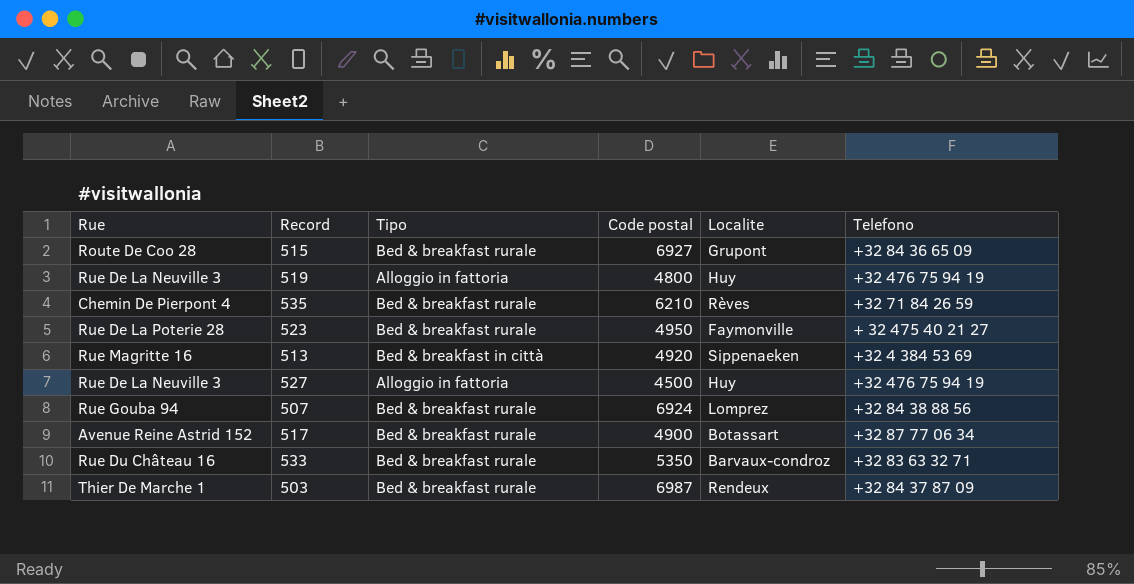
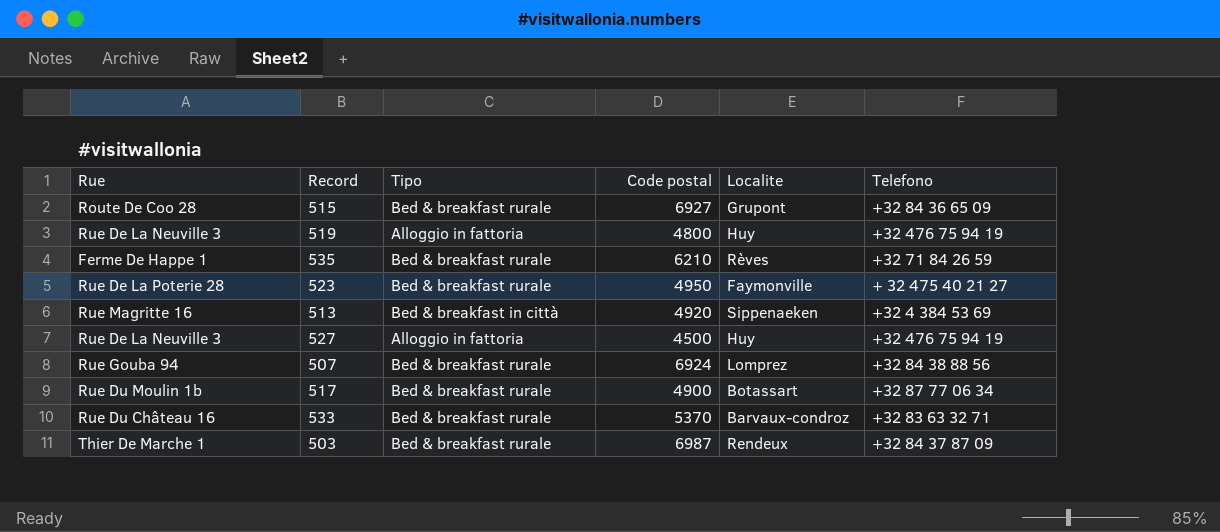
535 | Rue: Chemin De Pierpont 4 -> Ferme De Happe 1
517 | Rue: Avenue Reine Astrid 152 -> Rue Du Moulin 1b
533 | Code postal: 5350 -> 5370

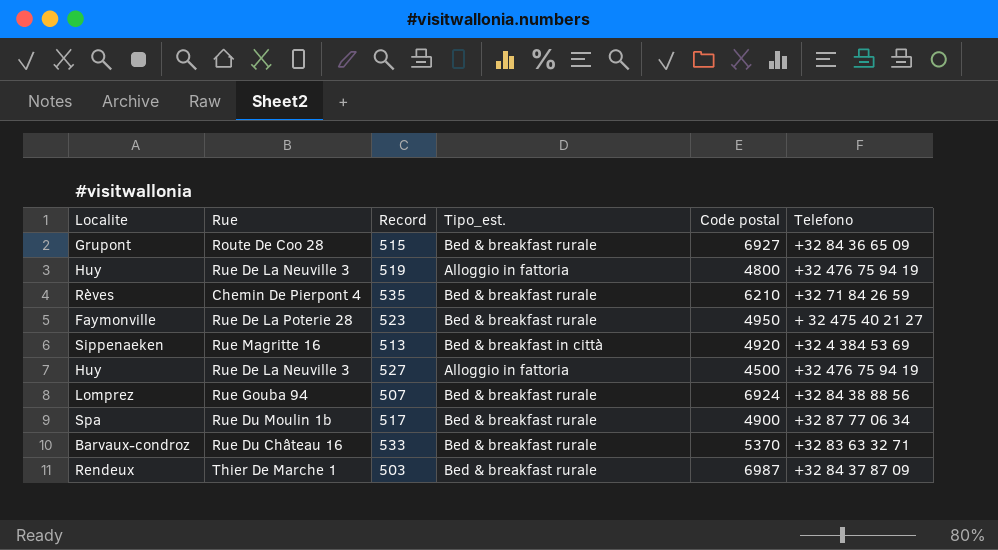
column Localite | position: 5 -> 1
column name: Tipo -> Tipo_est.
535 | Rue: Ferme De Happe 1 -> Chemin De Pierpont 4
517 | Localite: Botassart -> Spa

